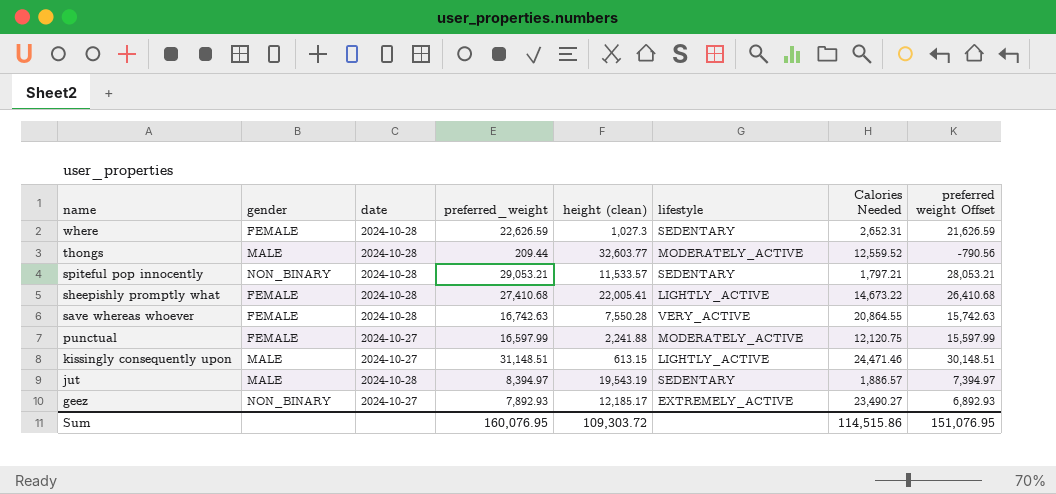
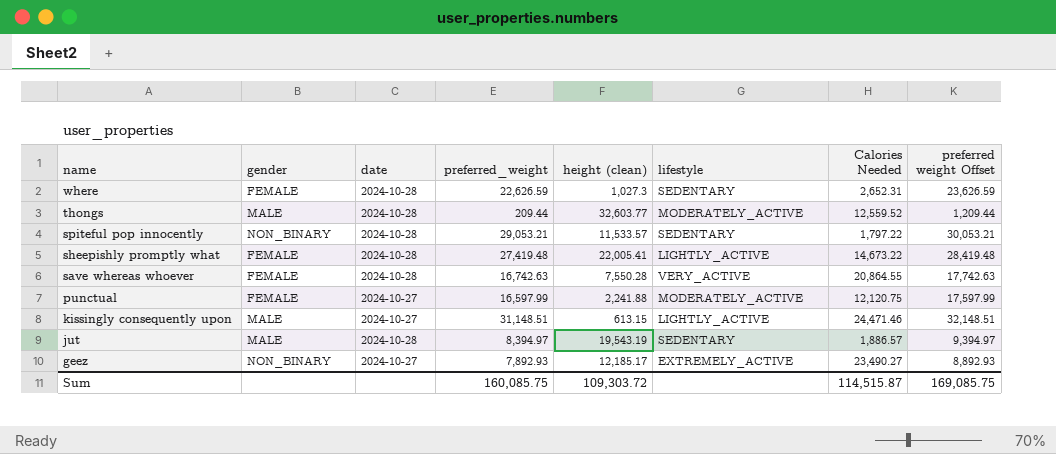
column preferred weight Offset | formula: [preferred_weight] - 1000 -> [preferred_weight] + 1000
spiteful pop innocently | Calories Needed: 1,797.21 -> 1,797.22
sheepishly promptly what | preferred_weight: 27,410.68 -> 27,419.48
Sum | preferred_weight: 160,076.95 -> 160,085.75
Sum | Calories Needed: 114,515.86 -> 114,515.87
Sum | preferred weight Offset: 151,076.95 -> 169,085.75

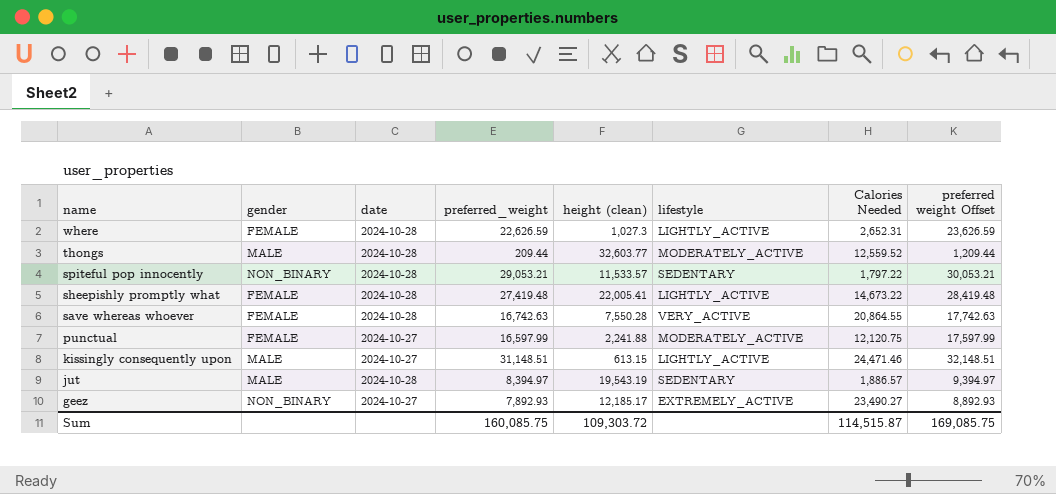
where | lifestyle: SEDENTARY -> LIGHTLY_ACTIVE

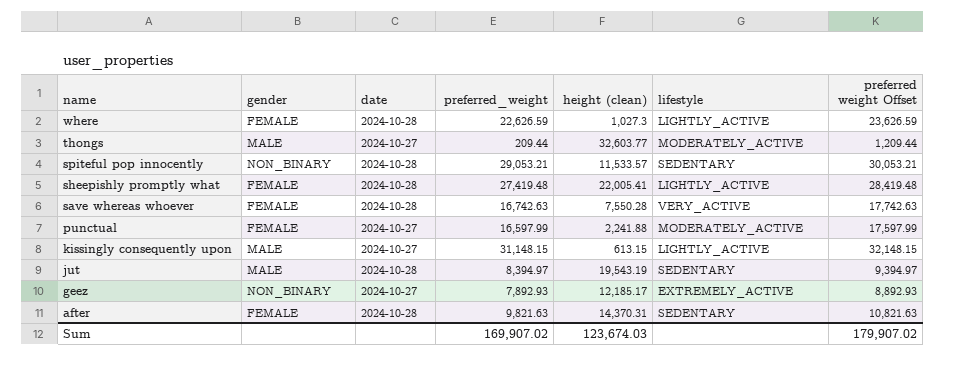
column Calories Needed | position: 7 -> none
thongs | date: 2024-10-28 -> 2024-10-27
kissingly consequently upon | preferred_weight: 31,148.51 -> 31,148.15
kissingly consequently upon | preferred weight Offset: 32,148.51 -> 32,148.15
row after: none -> FEMALE | 2024-10-28 | 9,821.63 | 14,370.31 | SEDENTARY | 10,821.63
Sum | preferred_weight: 160,085.75 -> 169,907.02
Sum | height (clean): 109,303.72 -> 123,674.03
Sum | preferred weight Offset: 169,085.75 -> 179,907.02

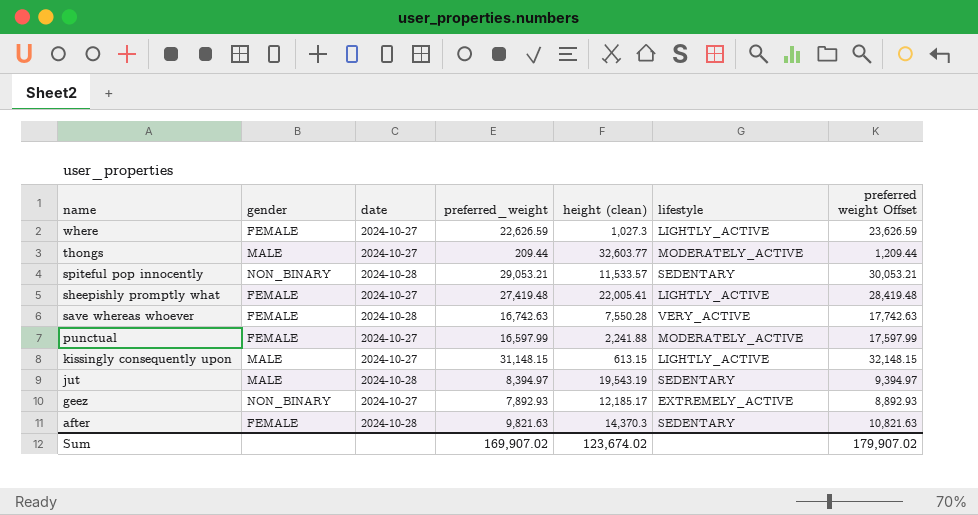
where | date: 2024-10-28 -> 2024-10-27
sheepishly promptly what | date: 2024-10-28 -> 2024-10-27
after | height (clean): 14,370.31 -> 14,370.3
Sum | height (clean): 123,674.03 -> 123,674.02

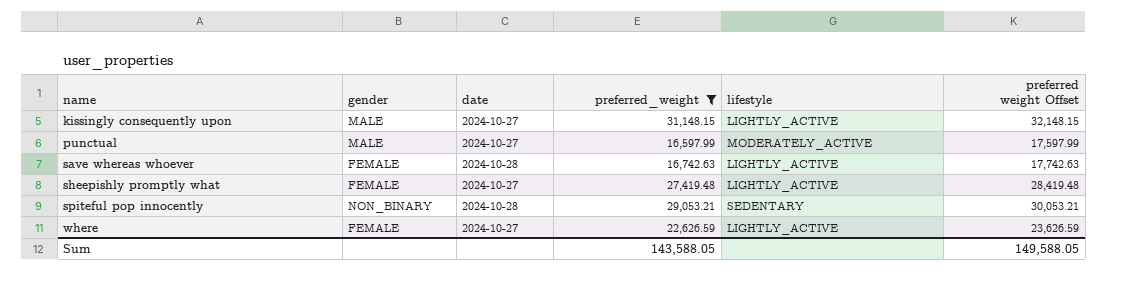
filter: none -> preferred_weight >= 16,597.99
row order: name descending -> name ascending
column height (clean) | position: 5 -> none
punctual | gender: FEMALE -> MALE
save whereas whoever | lifestyle: VERY_ACTIVE -> LIGHTLY_ACTIVE
Sum | preferred_weight: 169,907.02 -> 143,588.05
Sum | preferred weight Offset: 179,907.02 -> 149,588.05

